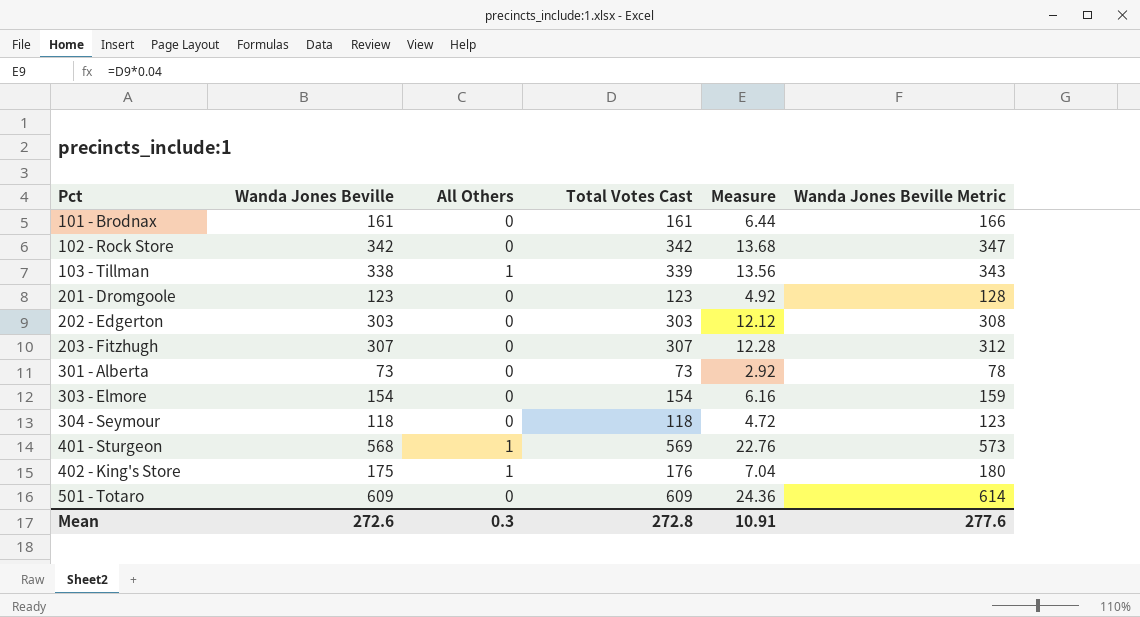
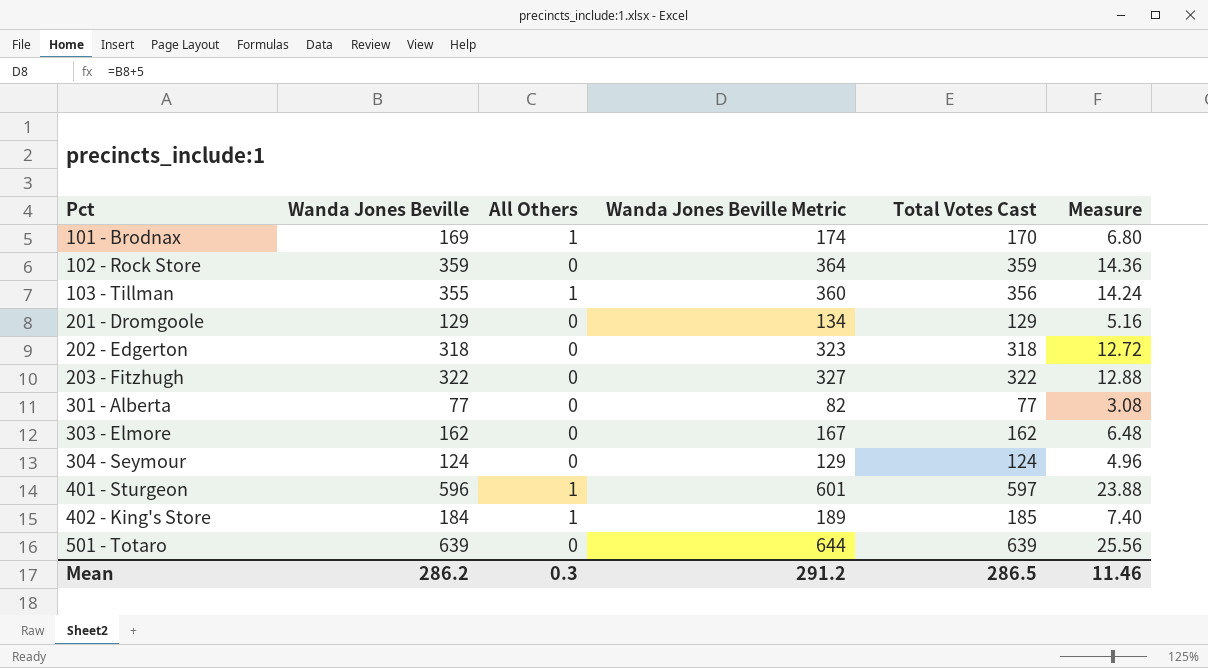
column Wanda Jones Beville Metric | position: 6 -> 4
101 - Brodnax | Wanda Jones Beville: 161 -> 169
101 - Brodnax | All Others: 0 -> 1
101 - Brodnax | Wanda Jones Beville Metric: 166 -> 174
101 - Brodnax | Total Votes Cast: 161 -> 170
101 - Brodnax | Measure: 6.44 -> 6.80
102 - Rock Store | Wanda Jones Beville: 342 -> 359
102 - Rock Store | Wanda Jones Beville Metric: 347 -> 364
102 - Rock Store | Total Votes Cast: 342 -> 359
102 - Rock Store | Measure: 13.68 -> 14.36
103 - Tillman | Wanda Jones Beville: 338 -> 355
103 - Tillman | Wanda Jones Beville Metric: 343 -> 360
103 - Tillman | Total Votes Cast: 339 -> 356
103 - Tillman | Measure: 13.56 -> 14.24
201 - Dromgoole | Wanda Jones Beville: 123 -> 129
201 - Dromgoole | Wanda Jones Beville Metric: 128 -> 134
201 - Dromgoole | Total Votes Cast: 123 -> 129
201 - Dromgoole | Measure: 4.92 -> 5.16
202 - Edgerton | Wanda Jones Beville: 303 -> 318
202 - Edgerton | Wanda Jones Beville Metric: 308 -> 323
202 - Edgerton | Total Votes Cast: 303 -> 318
202 - Edgerton | Measure: 12.12 -> 12.72
203 - Fitzhugh | Wanda Jones Beville: 307 -> 322
203 - Fitzhugh | Wanda Jones Beville Metric: 312 -> 327
203 - Fitzhugh | Total Votes Cast: 307 -> 322
203 - Fitzhugh | Measure: 12.28 -> 12.88
301 - Alberta | Wanda Jones Beville: 73 -> 77
301 - Alberta | Wanda Jones Beville Metric: 78 -> 82
301 - Alberta | Total Votes Cast: 73 -> 77
301 - Alberta | Measure: 2.92 -> 3.08
303 - Elmore | Wanda Jones Beville: 154 -> 162
303 - Elmore | Wanda Jones Beville Metric: 159 -> 167
303 - Elmore | Total Votes Cast: 154 -> 162
303 - Elmore | Measure: 6.16 -> 6.48
304 - Seymour | Wanda Jones Beville: 118 -> 124
304 - Seymour | Wanda Jones Beville Metric: 123 -> 129
304 - Seymour | Total Votes Cast: 118 -> 124
304 - Seymour | Measure: 4.72 -> 4.96
401 - Sturgeon | Wanda Jones Beville: 568 -> 596
401 - Sturgeon | Wanda Jones Beville Metric: 573 -> 601
401 - Sturgeon | Total Votes Cast: 569 -> 597
401 - Sturgeon | Measure: 22.76 -> 23.88
402 - King's Store | Wanda Jones Beville: 175 -> 184
402 - King's Store | Wanda Jones Beville Metric: 180 -> 189
402 - King's Store | Total Votes Cast: 176 -> 185
402 - King's Store | Measure: 7.04 -> 7.40
501 - Totaro | Wanda Jones Beville: 609 -> 639
501 - Totaro | Wanda Jones Beville Metric: 614 -> 644
501 - Totaro | Total Votes Cast: 609 -> 639
501 - Totaro | Measure: 24.36 -> 25.56
Mean | Wanda Jones Beville: 272.6 -> 286.2
Mean | Wanda Jones Beville Metric: 277.6 -> 291.2
Mean | Total Votes Cast: 272.8 -> 286.5
Mean | Measure: 10.91 -> 11.46

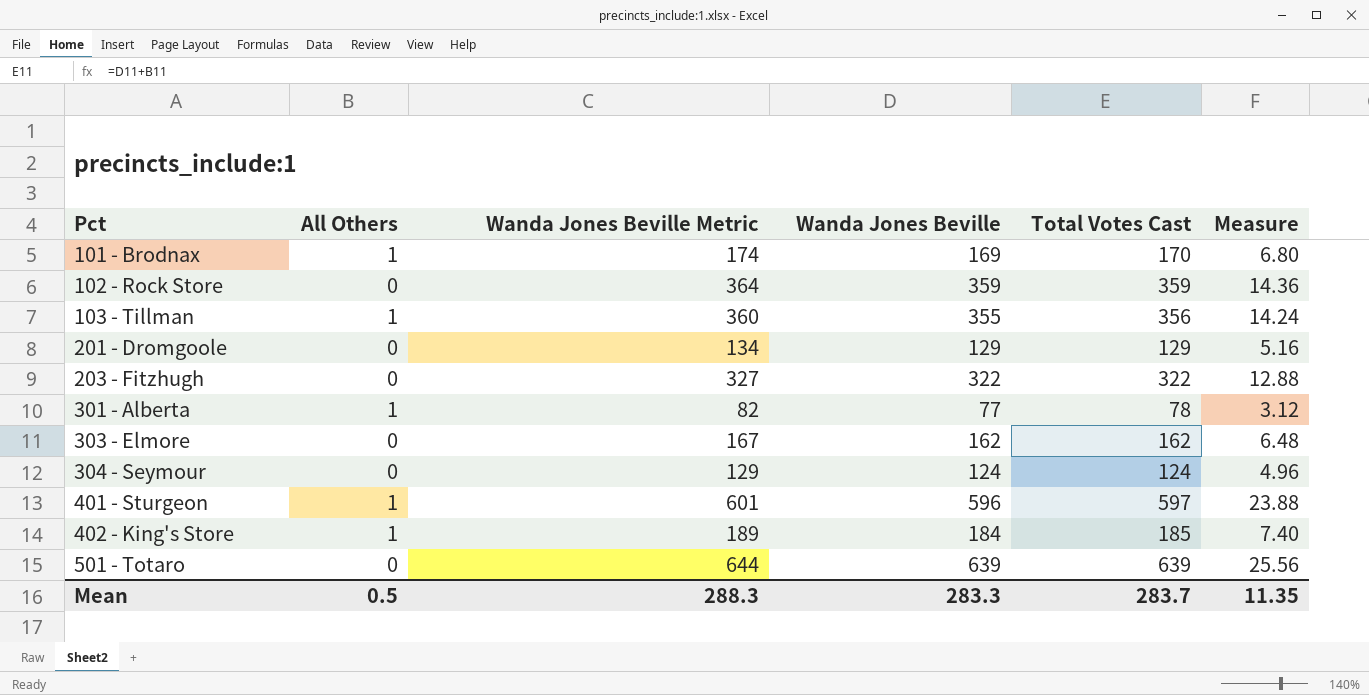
column Wanda Jones Beville | position: 2 -> 4
row 202 - Edgerton: 318 | 0 | 323 | 318 | 12.72 -> none
301 - Alberta | All Others: 0 -> 1
301 - Alberta | Total Votes Cast: 77 -> 78
301 - Alberta | Measure: 3.08 -> 3.12
Mean | All Others: 0.3 -> 0.5
Mean | Wanda Jones Beville Metric: 291.2 -> 288.3
Mean | Wanda Jones Beville: 286.2 -> 283.3
Mean | Total Votes Cast: 286.5 -> 283.7
Mean | Measure: 11.46 -> 11.35

